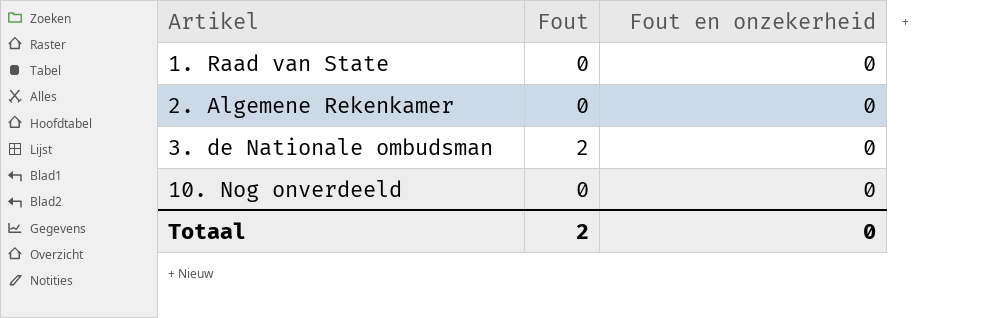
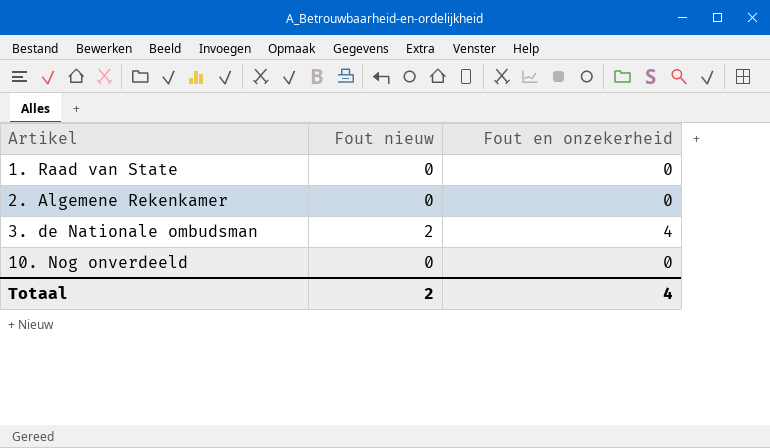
column name: Fout -> Fout nieuw
3. de Nationale ombudsman | Fout en onzekerheid: 0 -> 4
Totaal | Fout en onzekerheid: 0 -> 4

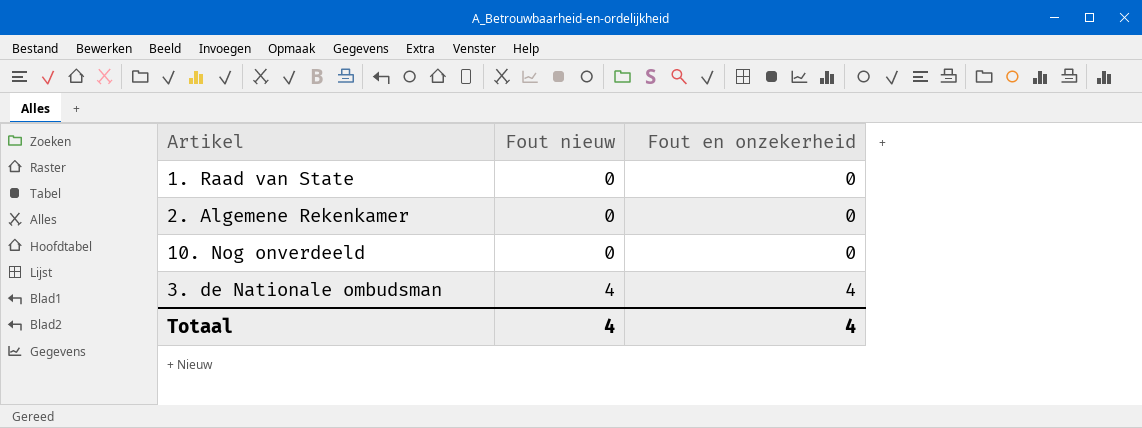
row order: Artikel ascending -> Fout nieuw ascending
3. de Nationale ombudsman | Fout nieuw: 2 -> 4
Totaal | Fout nieuw: 2 -> 4

